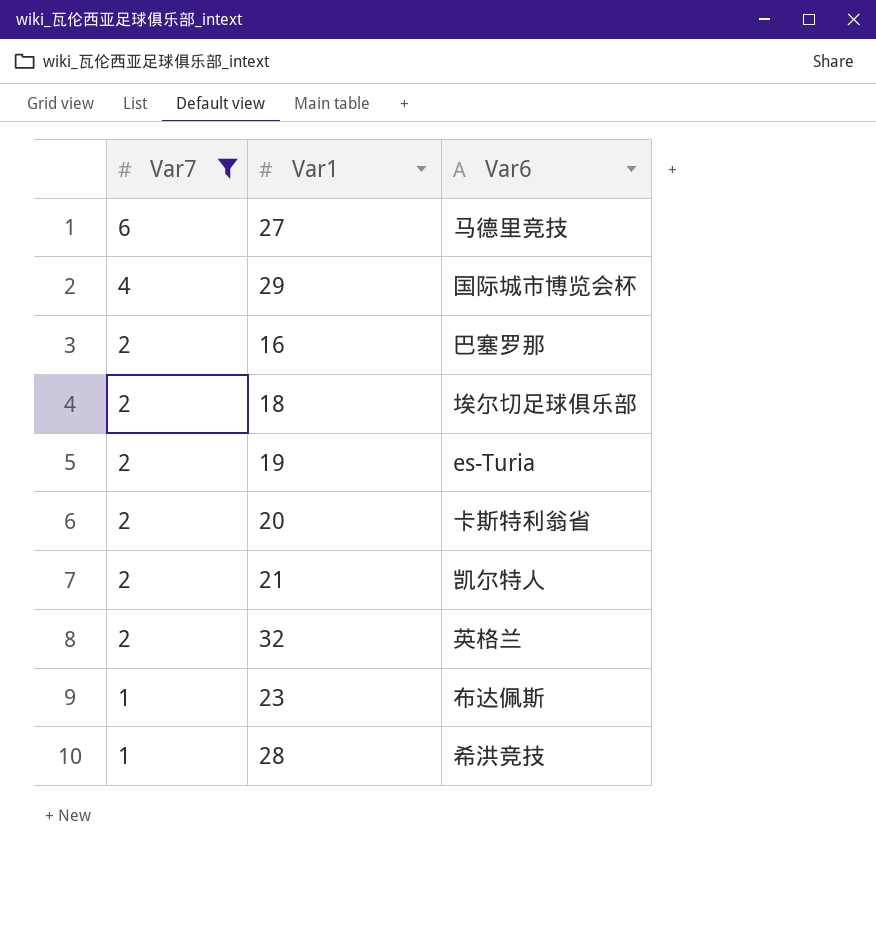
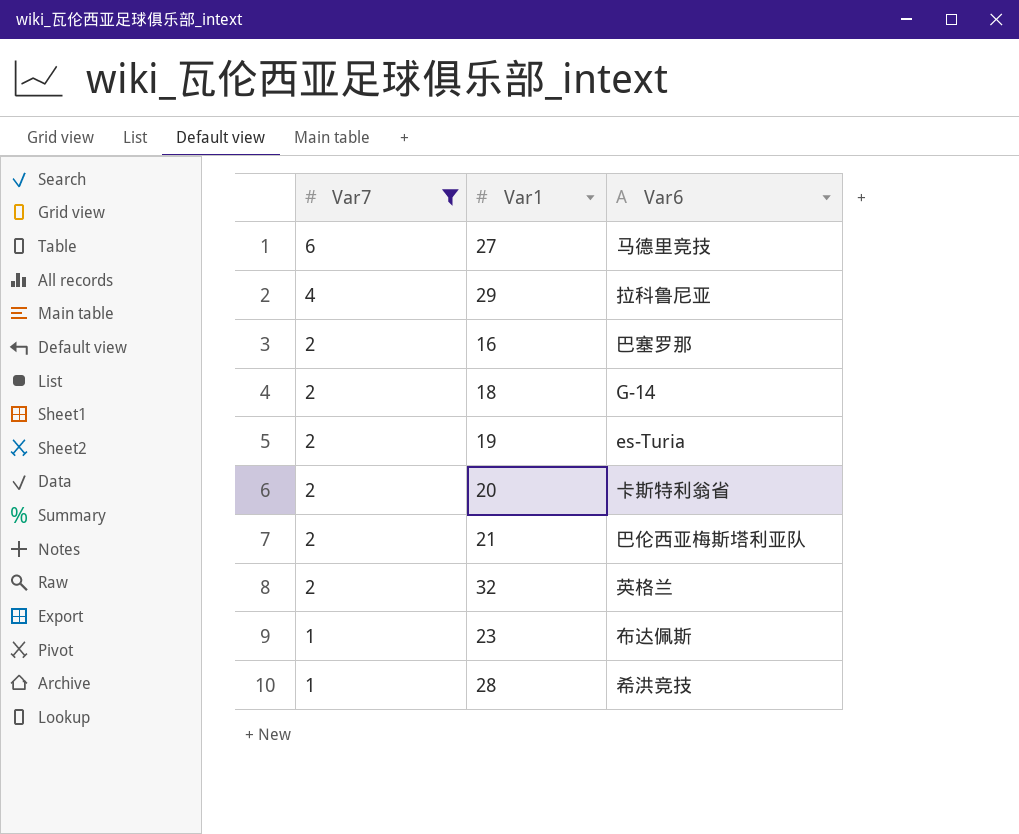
29 | Var6: 国际城市博览会杯 -> 拉科鲁尼亚
18 | Var6: 埃尔切足球俱乐部 -> G-14
21 | Var6: 凯尔特人 -> 巴伦西亚梅斯塔利亚队

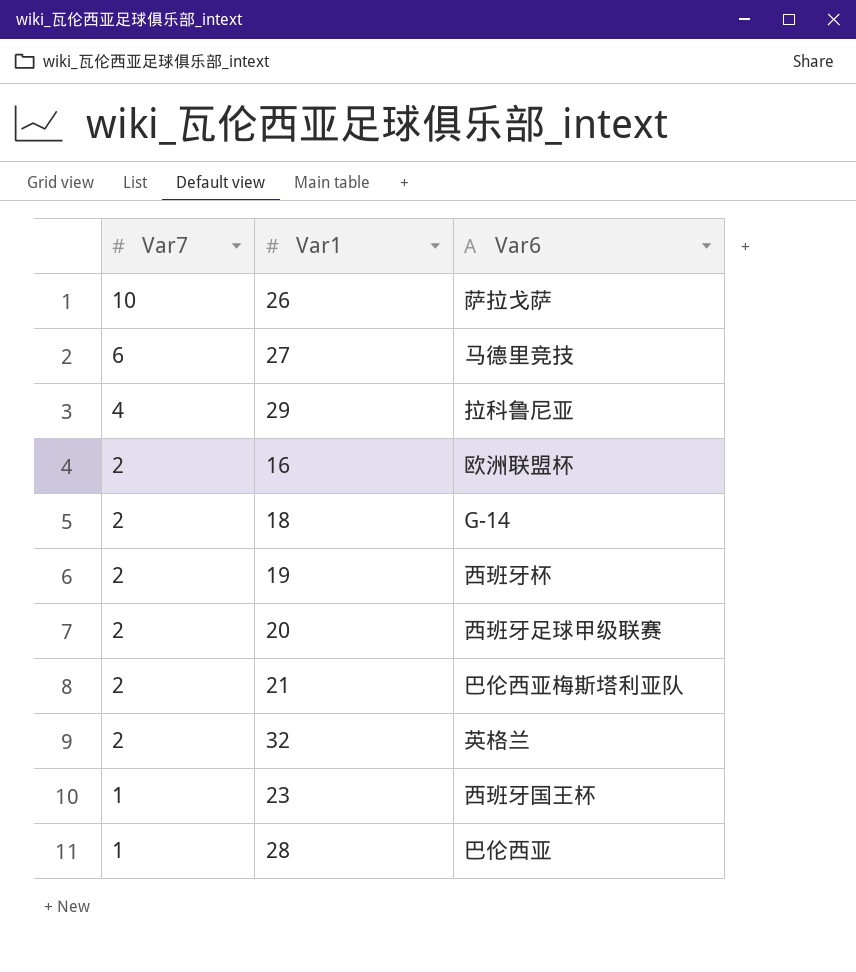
filter: Var7 != 10 -> none
16 | Var6: 巴塞罗那 -> 欧洲联盟杯
19 | Var6: es-Turia -> 西班牙杯
20 | Var6: 卡斯特利翁省 -> 西班牙足球甲级联赛
23 | Var6: 布达佩斯 -> 西班牙国王杯
28 | Var6: 希洪竞技 -> 巴伦西亚

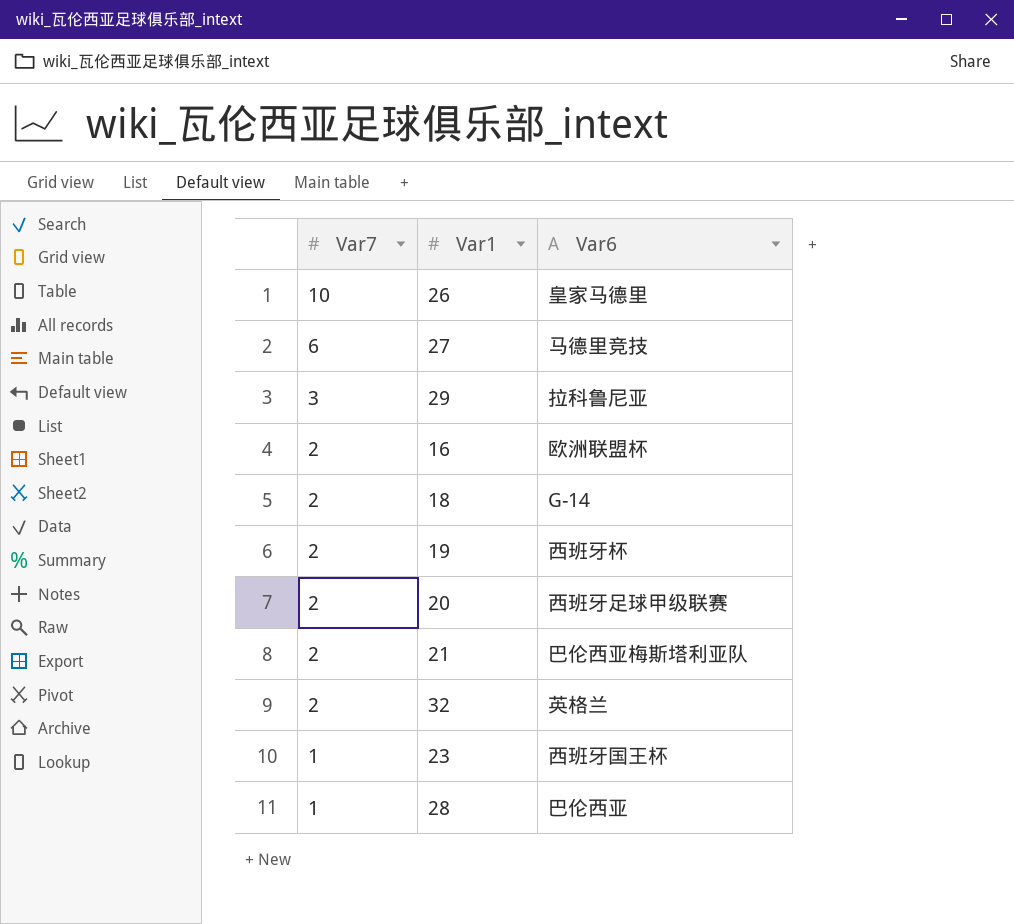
26 | Var6: 萨拉戈萨 -> 皇家马德里
29 | Var7: 4 -> 3

